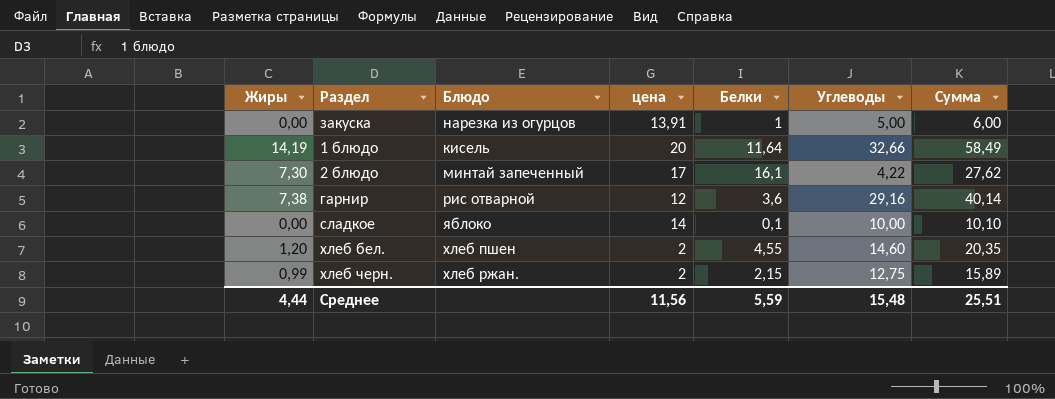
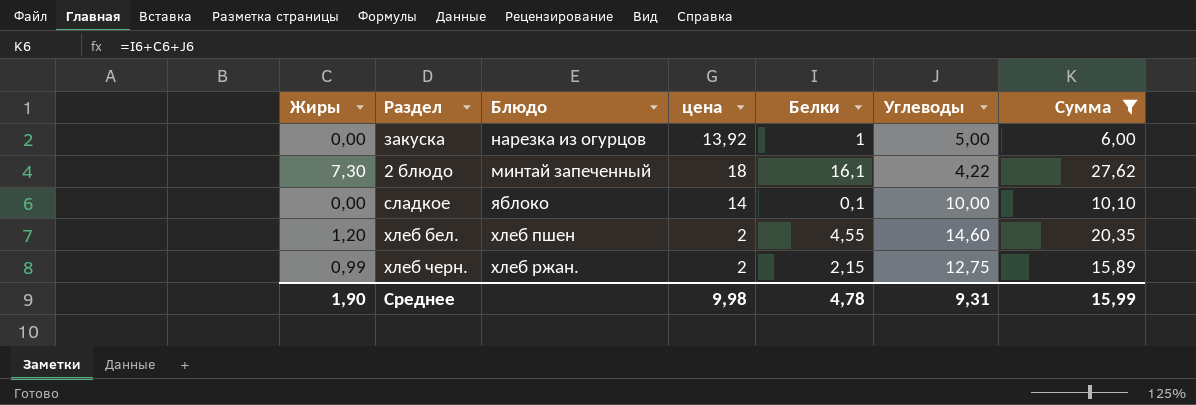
filter: none -> Сумма <= 27,62
закуска | цена: 13,91 -> 13,92
2 блюдо | цена: 17 -> 18
Среднее | Жиры: 4,44 -> 1,90
Среднее | цена: 11,56 -> 9,98
Среднее | Белки: 5,59 -> 4,78
Среднее | Углеводы: 15,48 -> 9,31
Среднее | Сумма: 25,51 -> 15,99

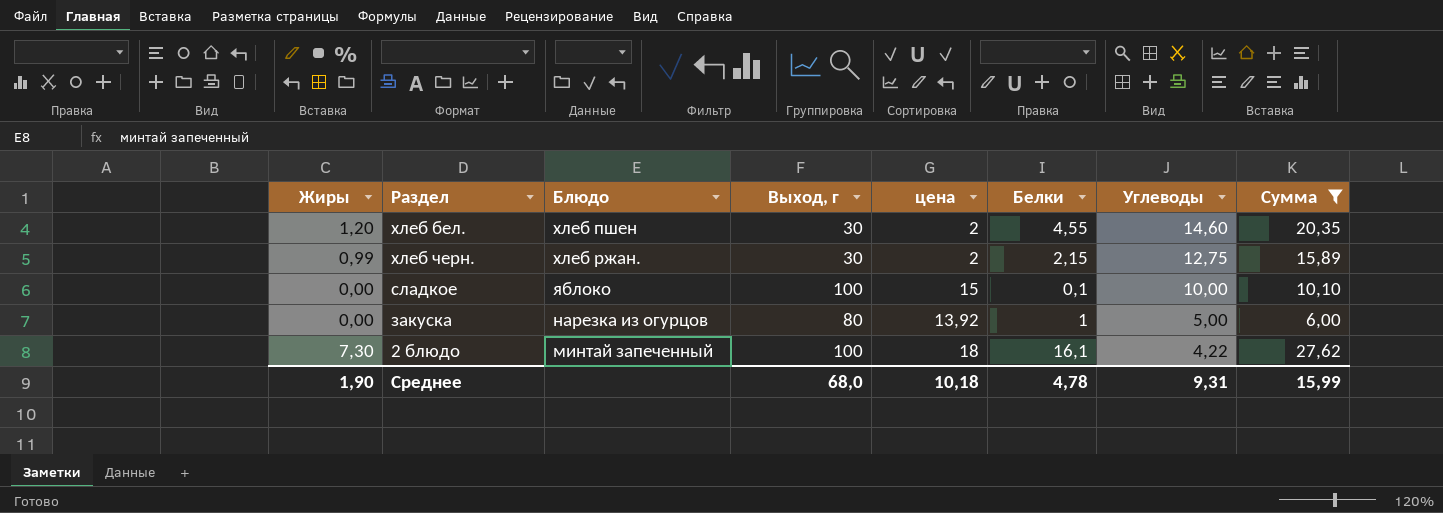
row order: none -> Углеводы descending
column Выход, г | position: none -> 4
сладкое | цена: 14 -> 15
Среднее | цена: 9,98 -> 10,18

